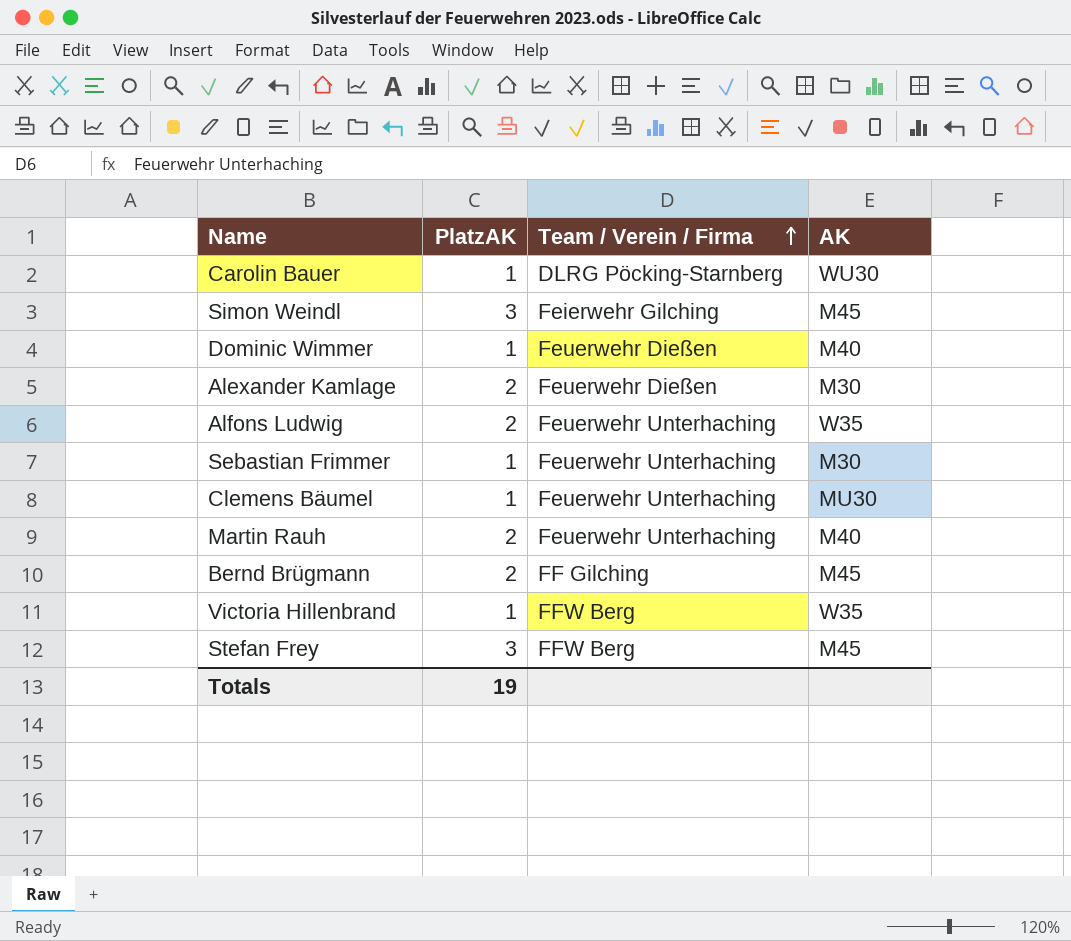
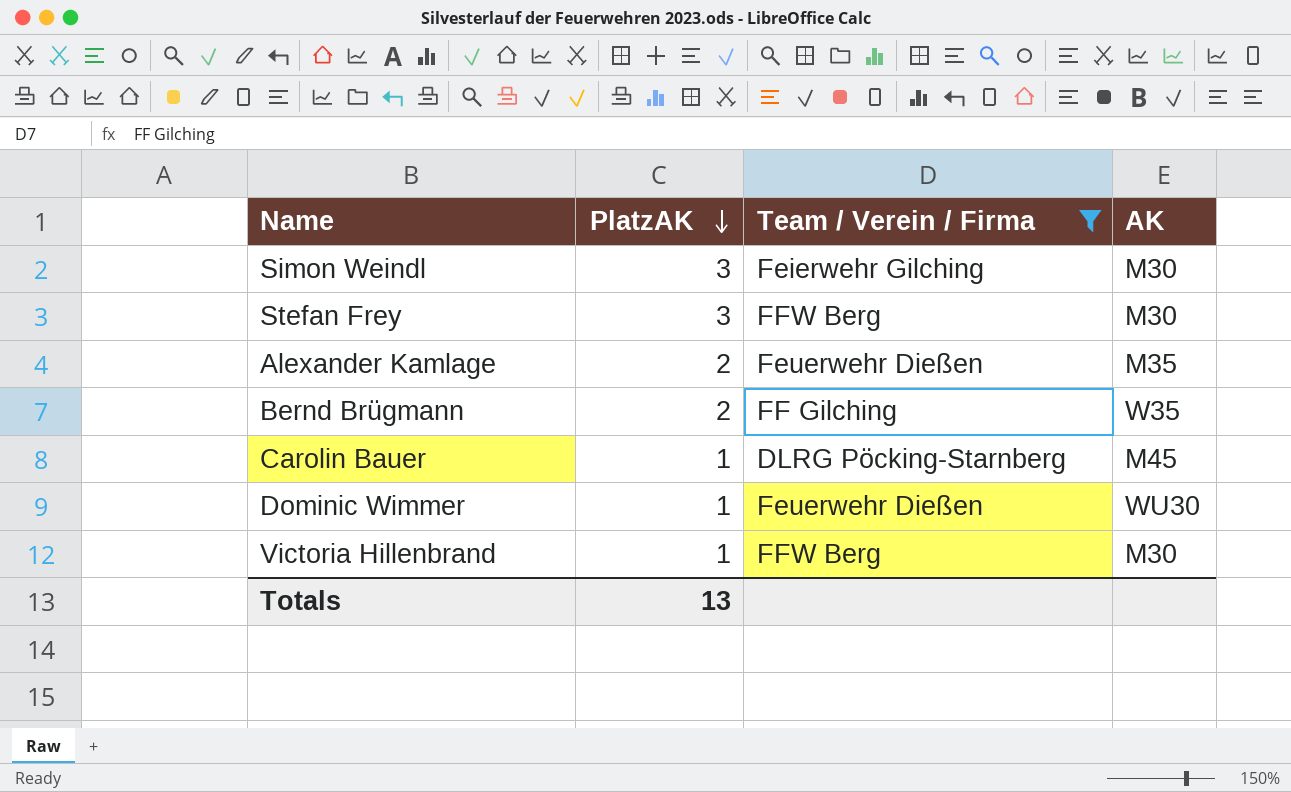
filter: none -> Team / Verein / Firma != Feuerwehr Unterhaching
row order: Team / Verein / Firma ascending -> PlatzAK descending
Simon Weindl | AK: M45 -> M30
Stefan Frey | AK: M45 -> M30
Alexander Kamlage | AK: M30 -> M35
Bernd Brügmann | AK: M45 -> W35
Carolin Bauer | AK: WU30 -> M45
Dominic Wimmer | AK: M40 -> WU30
Victoria Hillenbrand | AK: W35 -> M30
Totals | PlatzAK: 19 -> 13

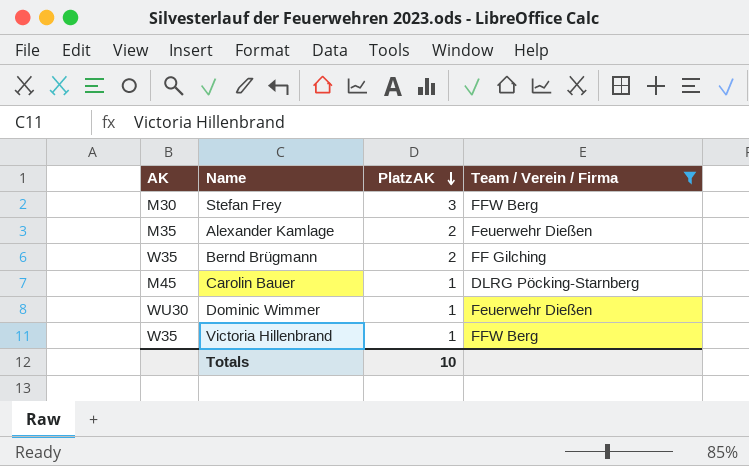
column AK | position: 4 -> 1
row Simon Weindl: 3 | Feierwehr Gilching | M30 -> none
Victoria Hillenbrand | AK: M30 -> W35
Totals | PlatzAK: 13 -> 10

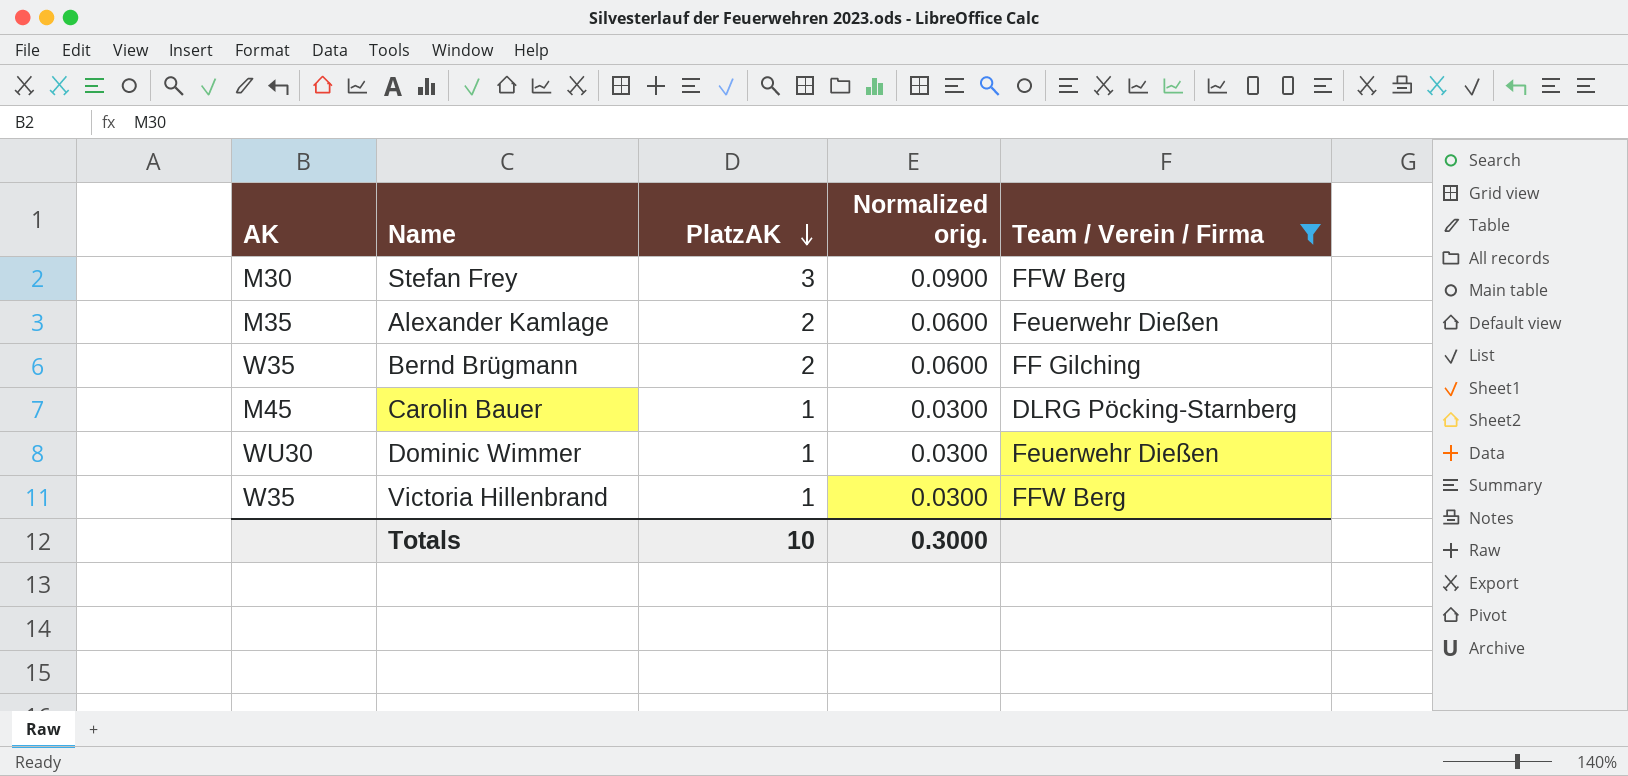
column Normalized orig. | formula: none -> [PlatzAK] * 0.03

